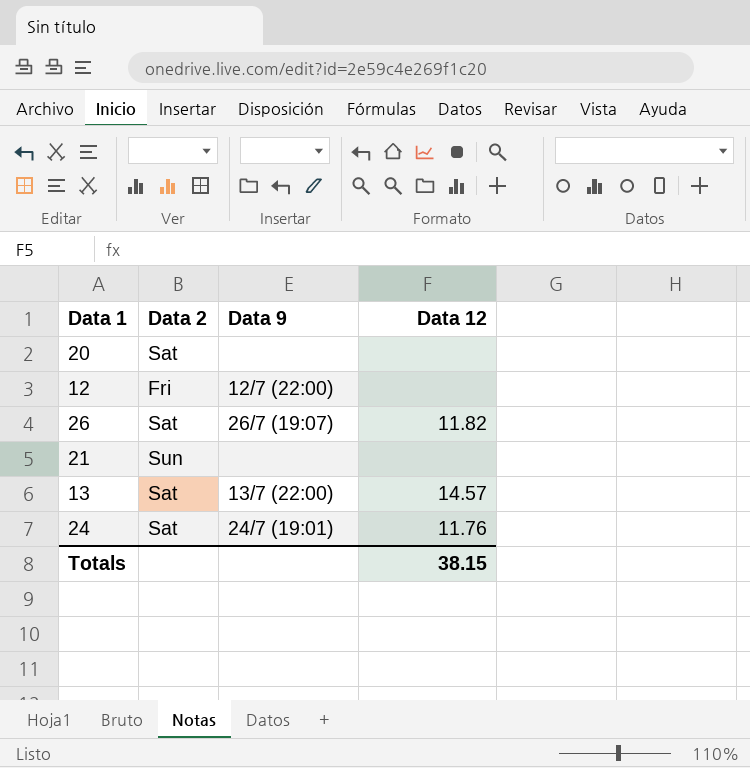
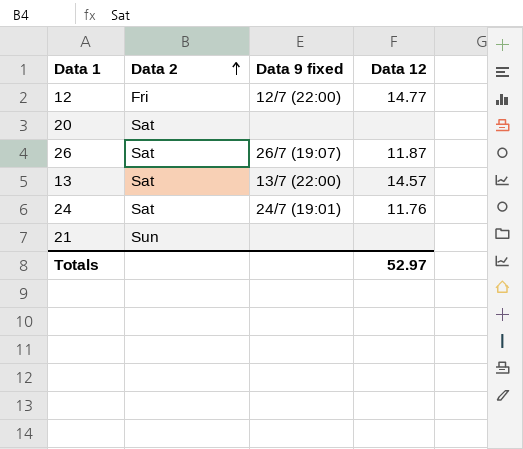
row order: none -> Data 2 ascending
column name: Data 9 -> Data 9 fixed
12 | Data 12: none -> 14.77
26 | Data 12: 11.82 -> 11.87
Totals | Data 12: 38.15 -> 52.97

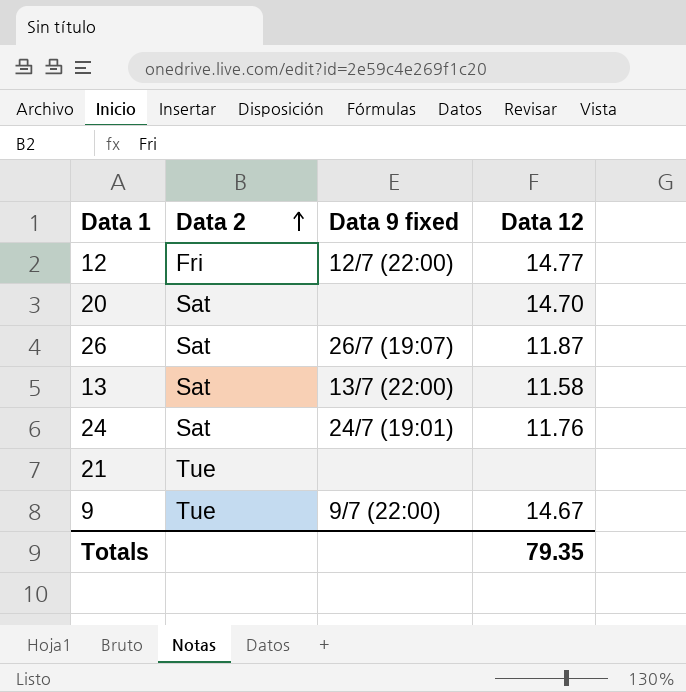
20 | Data 12: none -> 14.70
13 | Data 12: 14.57 -> 11.58
21 | Data 2: Sun -> Tue
row 9: none -> Tue | 9/7 (22:00) | 14.67
Totals | Data 12: 52.97 -> 79.35

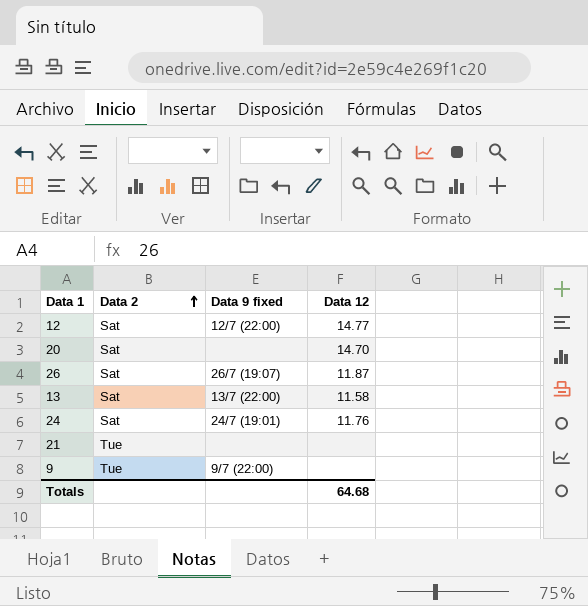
12 | Data 2: Fri -> Sat
9 | Data 12: 14.67 -> none
Totals | Data 12: 79.35 -> 64.68

